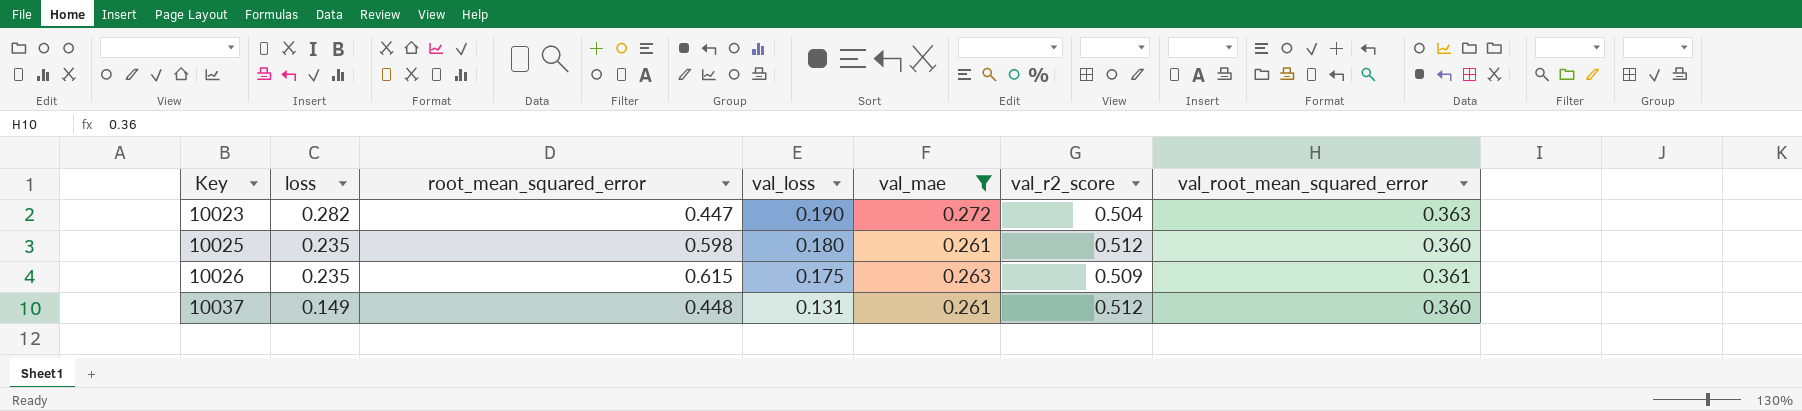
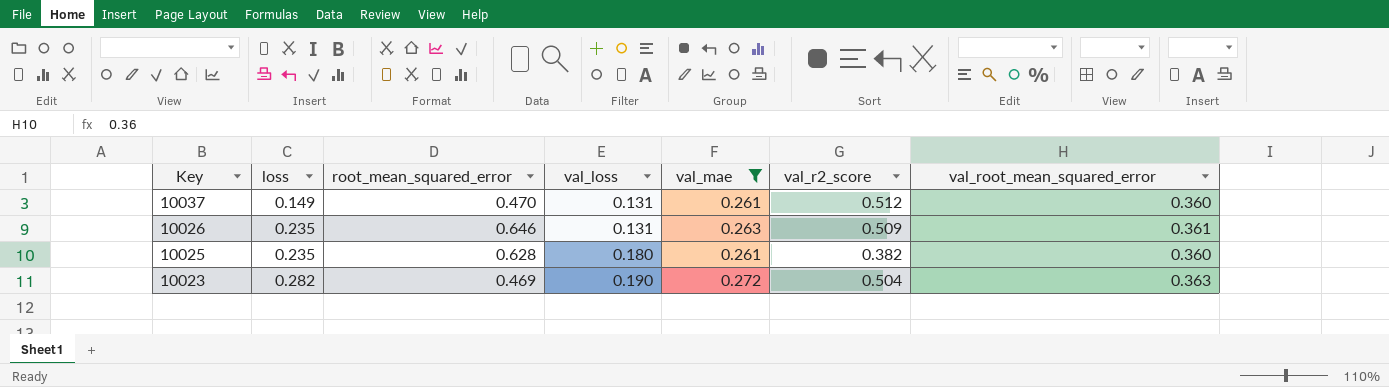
row order: Key ascending -> Key descending
10037 | root_mean_squared_error: 0.448 -> 0.470
10026 | root_mean_squared_error: 0.615 -> 0.646
10026 | val_loss: 0.175 -> 0.131
10025 | root_mean_squared_error: 0.598 -> 0.628
10025 | val_r2_score: 0.512 -> 0.382
10023 | root_mean_squared_error: 0.447 -> 0.469

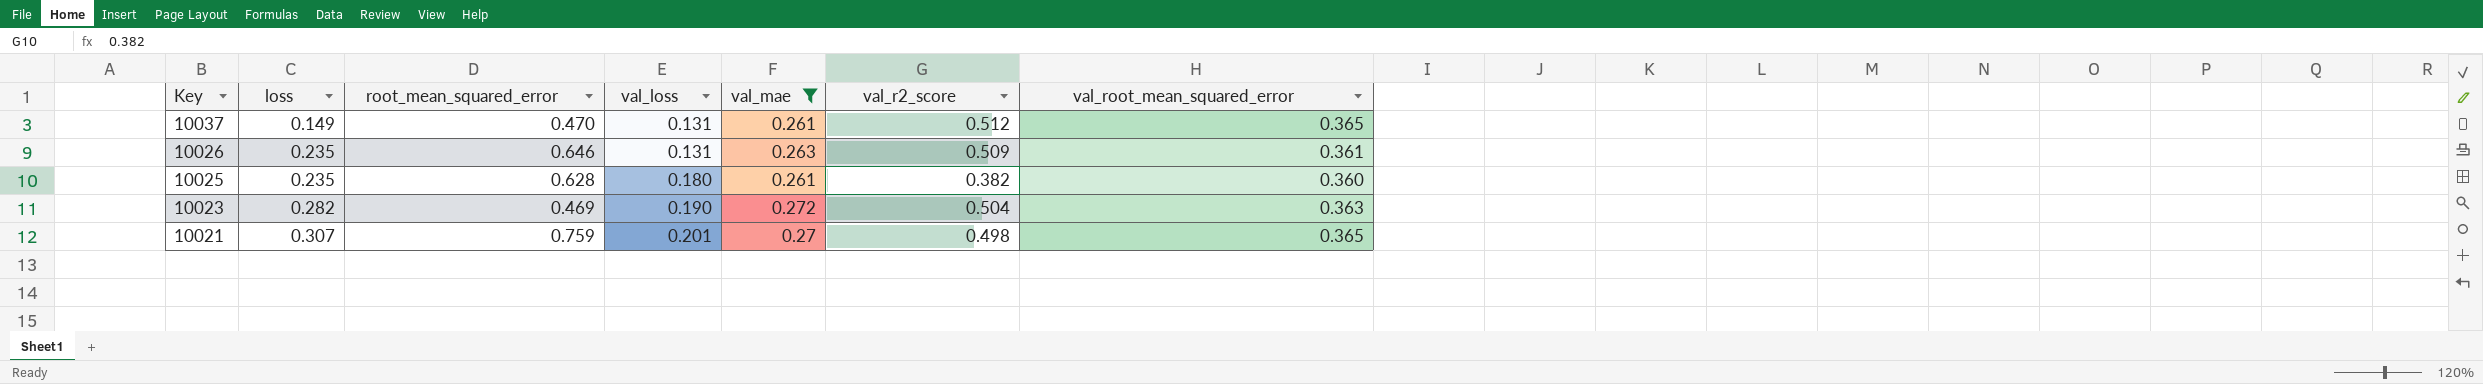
10037 | val_root_mean_squared_error: 0.360 -> 0.365
row 10021: none -> 0.307 | 0.759 | 0.201 | 0.27 | 0.498 | 0.365

